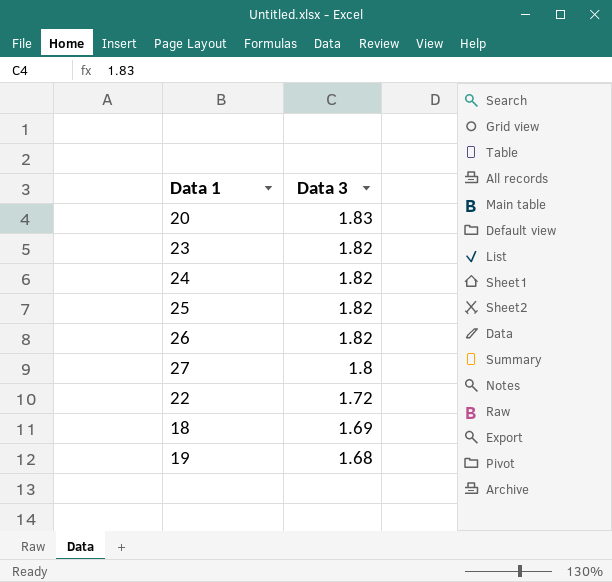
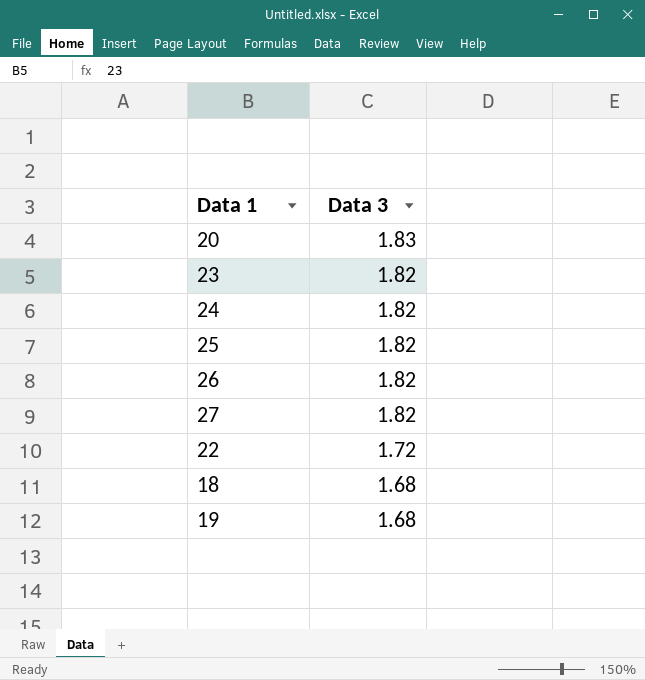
27 | Data 3: 1.8 -> 1.82
18 | Data 3: 1.69 -> 1.68

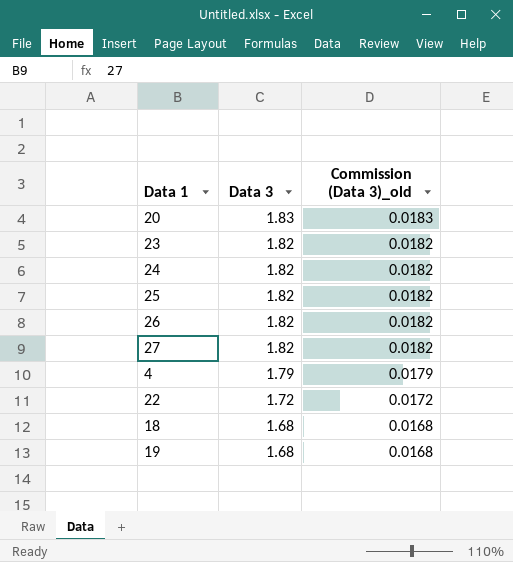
column Commission (Data 3)_old | formula: none -> [Data 3] * 0.01
row 4: none -> 1.79 | 0.0179

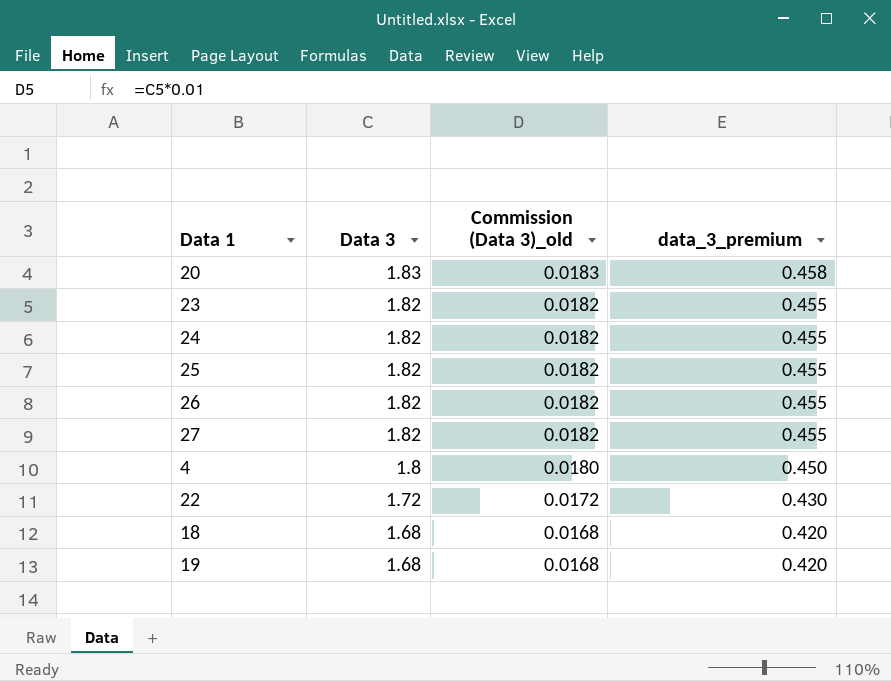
column data_3_premium | formula: none -> [Data 3] * 0.25
4 | Data 3: 1.79 -> 1.8
4 | Commission (Data 3)_old: 0.0179 -> 0.0180

